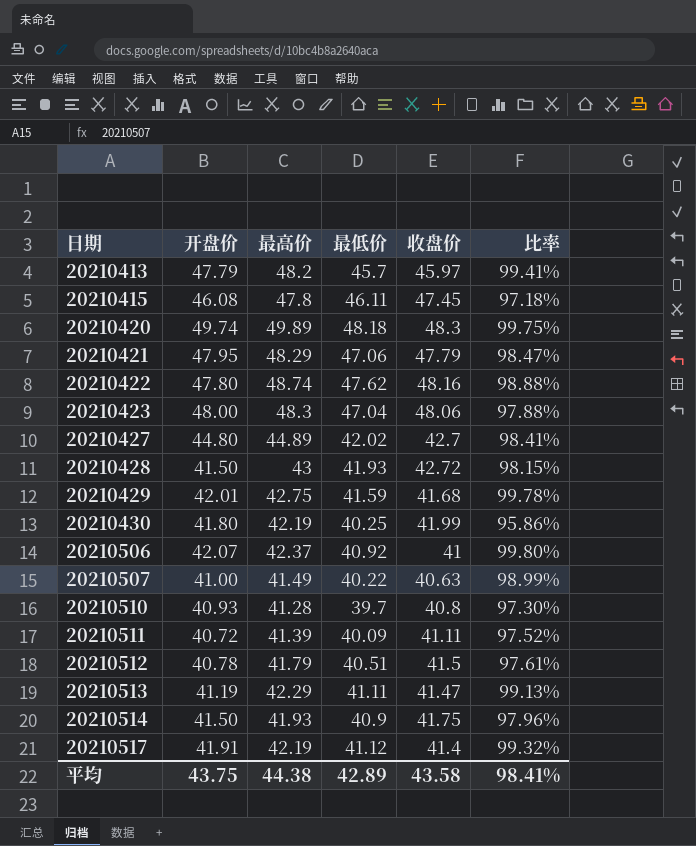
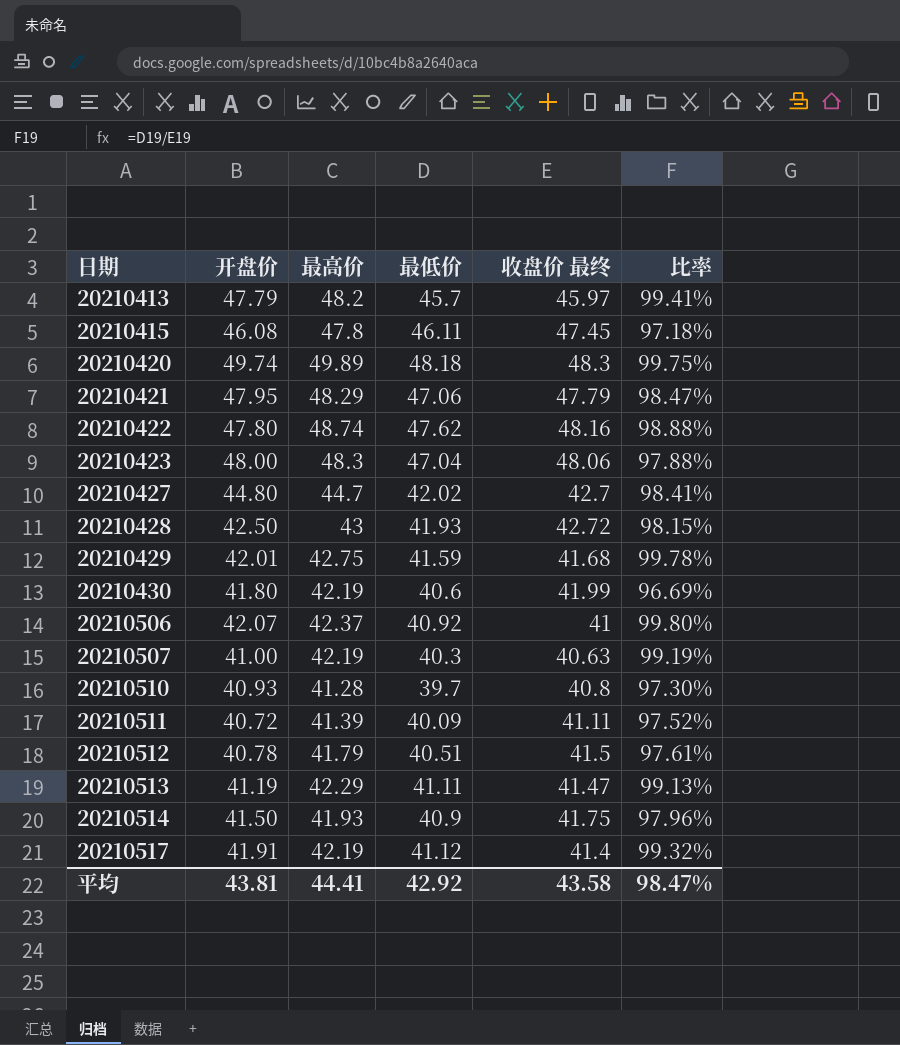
column name: 收盘价 -> 收盘价 最终
20210427 | 最高价: 44.89 -> 44.7
20210428 | 开盘价: 41.50 -> 42.50
20210430 | 最低价: 40.25 -> 40.6
20210430 | 比率: 95.86% -> 96.69%
20210507 | 最高价: 41.49 -> 42.19
20210507 | 最低价: 40.22 -> 40.3
20210507 | 比率: 98.99% -> 99.19%
平均 | 开盘价: 43.75 -> 43.81
平均 | 最高价: 44.38 -> 44.41
平均 | 最低价: 42.89 -> 42.92
平均 | 比率: 98.41% -> 98.47%

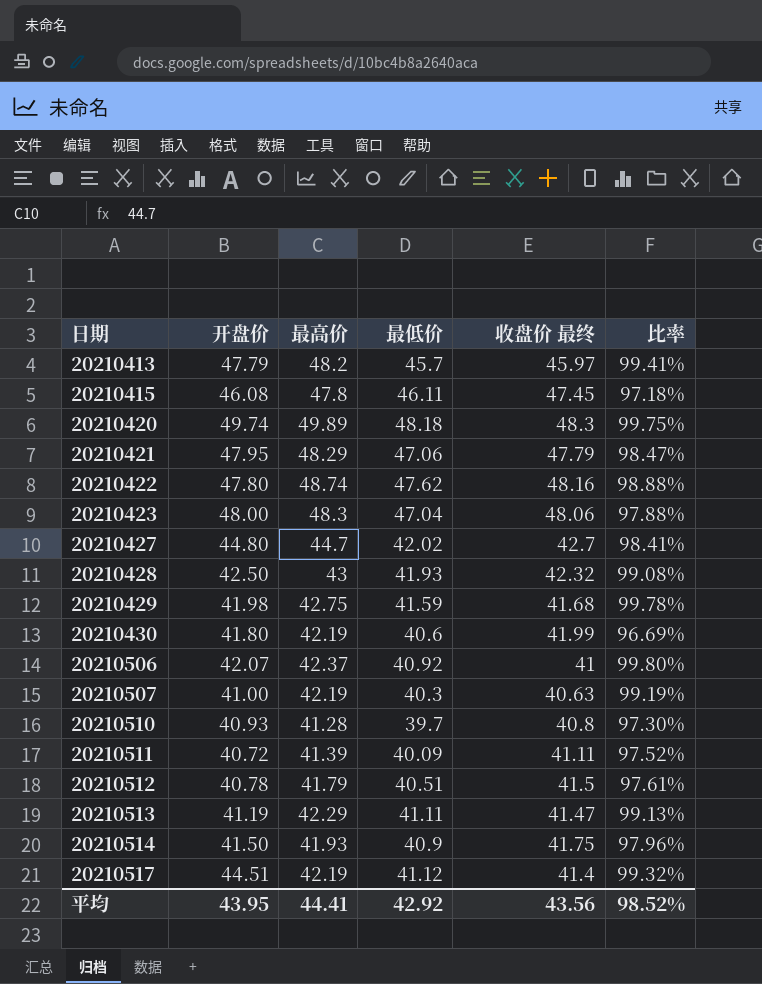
20210428 | 收盘价 最终: 42.72 -> 42.32
20210428 | 比率: 98.15% -> 99.08%
20210429 | 开盘价: 42.01 -> 41.98
20210517 | 开盘价: 41.91 -> 44.51
平均 | 开盘价: 43.81 -> 43.95
平均 | 收盘价 最终: 43.58 -> 43.56
平均 | 比率: 98.47% -> 98.52%

